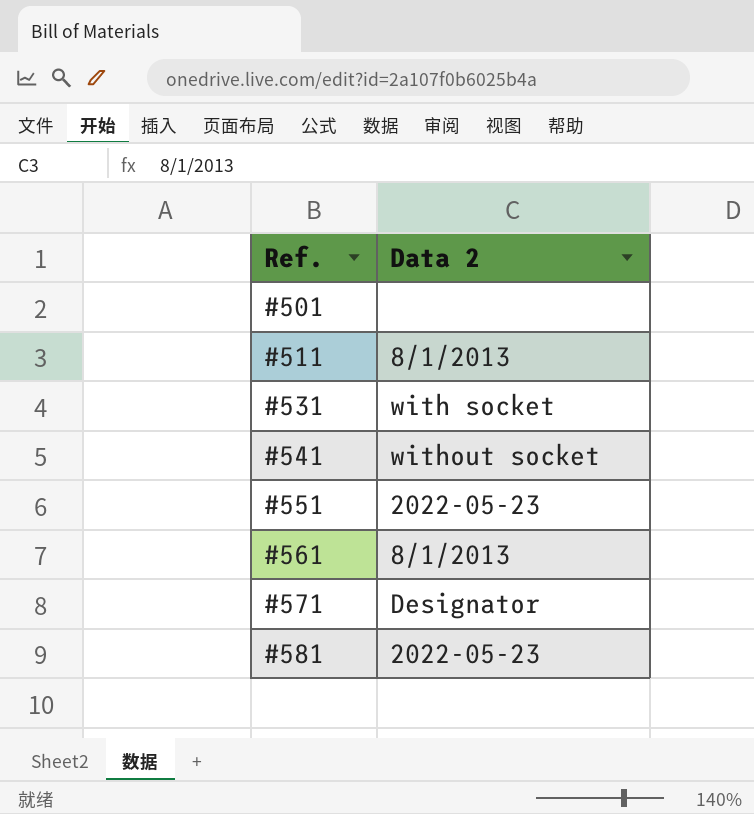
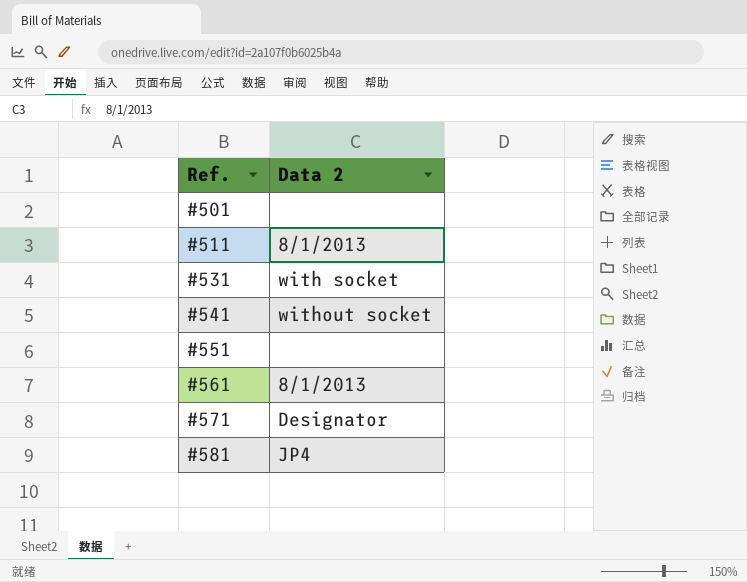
#551 | Data 2: 2022-05-23 -> none
#581 | Data 2: 2022-05-23 -> JP4

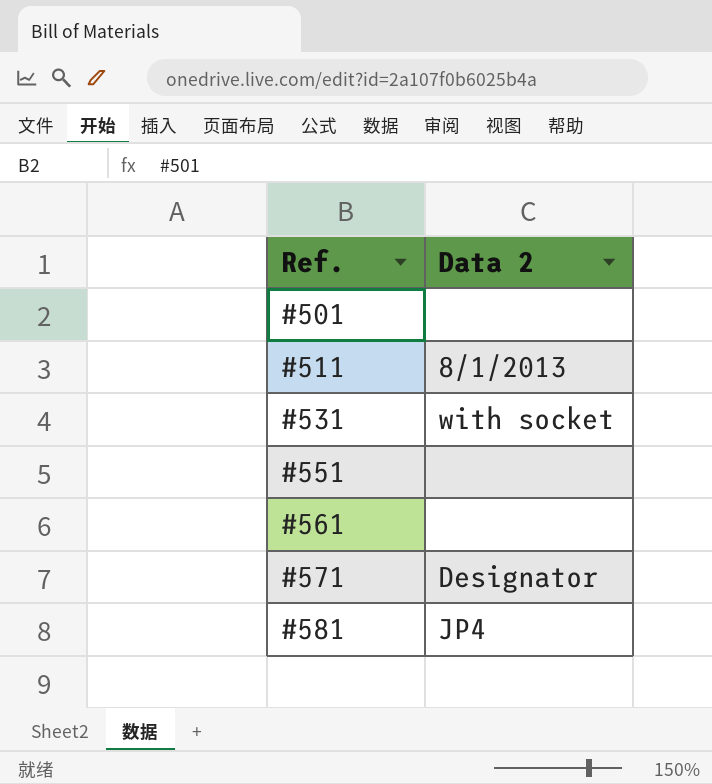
row #541: without socket -> none
#561 | Data 2: 8/1/2013 -> none

